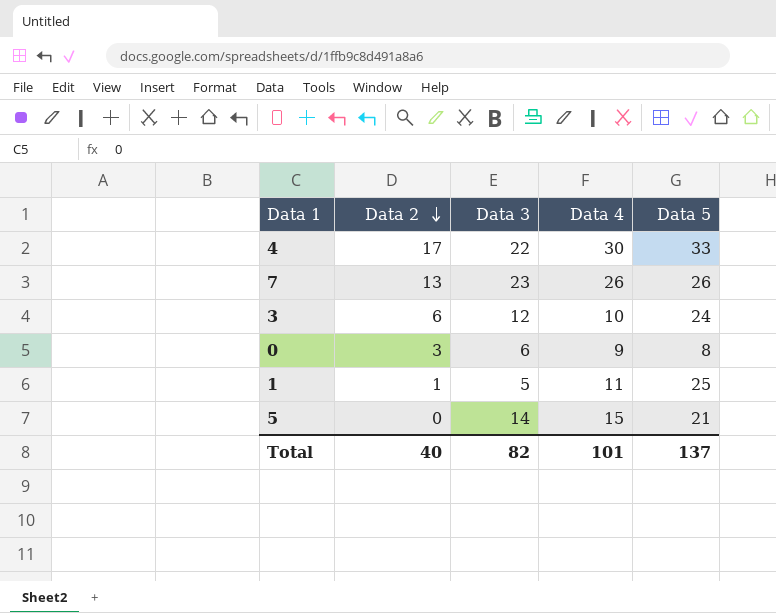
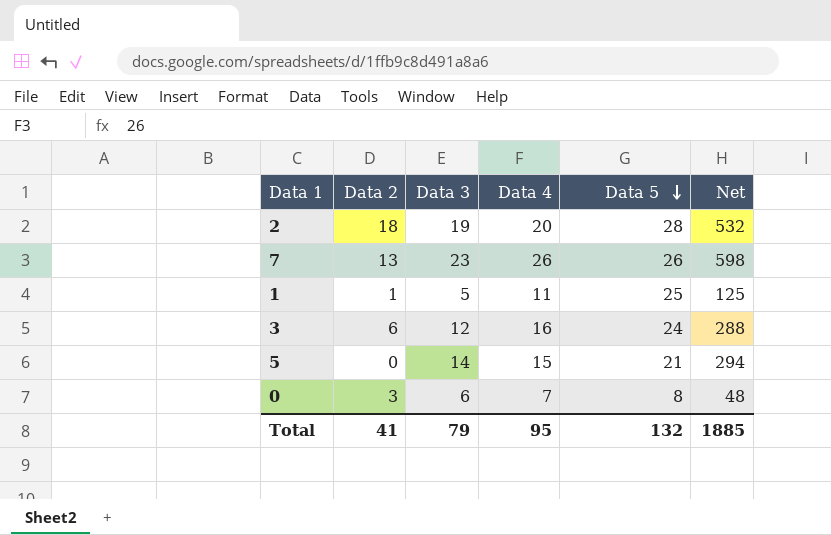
row order: Data 2 descending -> Data 5 descending
column Net | formula: none -> [Data 3] * [Data 5]
row 4: 17 | 22 | 30 | 33 -> none
row 2: none -> 18 | 19 | 20 | 28 | 532
3 | Data 4: 10 -> 16
0 | Data 4: 9 -> 7
Total | Data 2: 40 -> 41
Total | Data 3: 82 -> 79
Total | Data 4: 101 -> 95
Total | Data 5: 137 -> 132

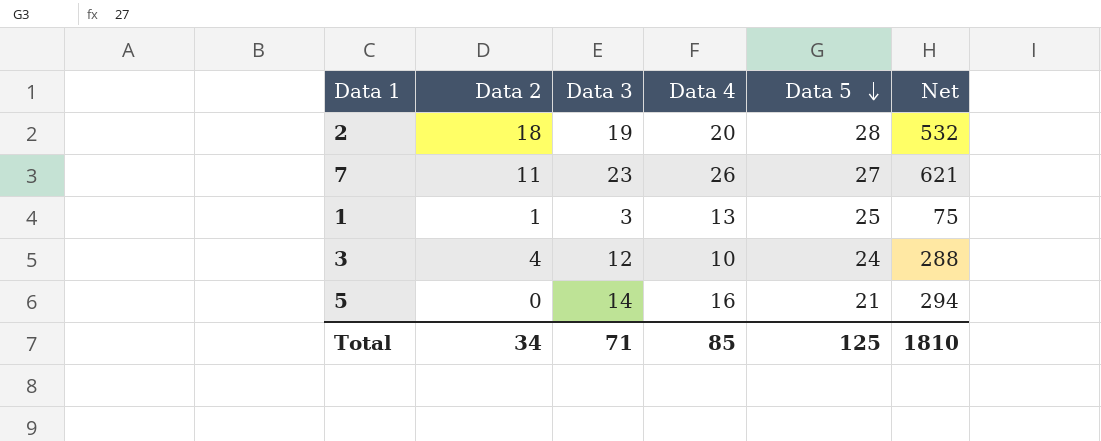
row 0: 3 | 6 | 7 | 8 | 48 -> none
7 | Data 2: 13 -> 11
7 | Data 5: 26 -> 27
7 | Net: 598 -> 621
1 | Data 3: 5 -> 3
1 | Data 4: 11 -> 13
1 | Net: 125 -> 75
3 | Data 2: 6 -> 4
3 | Data 4: 16 -> 10
5 | Data 4: 15 -> 16
Total | Data 2: 41 -> 34
Total | Data 3: 79 -> 71
Total | Data 4: 95 -> 85
Total | Data 5: 132 -> 125
Total | Net: 1885 -> 1810

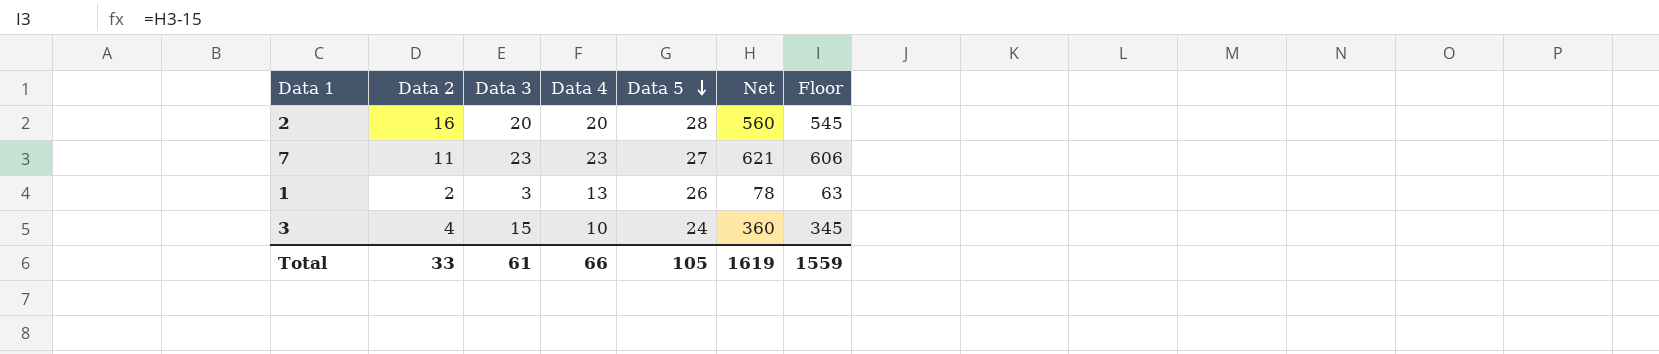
column Floor | formula: none -> [Net] - 15
row 5: 0 | 14 | 16 | 21 | 294 -> none
2 | Data 2: 18 -> 16
2 | Data 3: 19 -> 20
2 | Net: 532 -> 560
7 | Data 4: 26 -> 23
1 | Data 2: 1 -> 2
1 | Data 5: 25 -> 26
1 | Net: 75 -> 78
3 | Data 3: 12 -> 15
3 | Net: 288 -> 360
Total | Data 2: 34 -> 33
Total | Data 3: 71 -> 61
Total | Data 4: 85 -> 66
Total | Data 5: 125 -> 105
Total | Net: 1810 -> 1619

